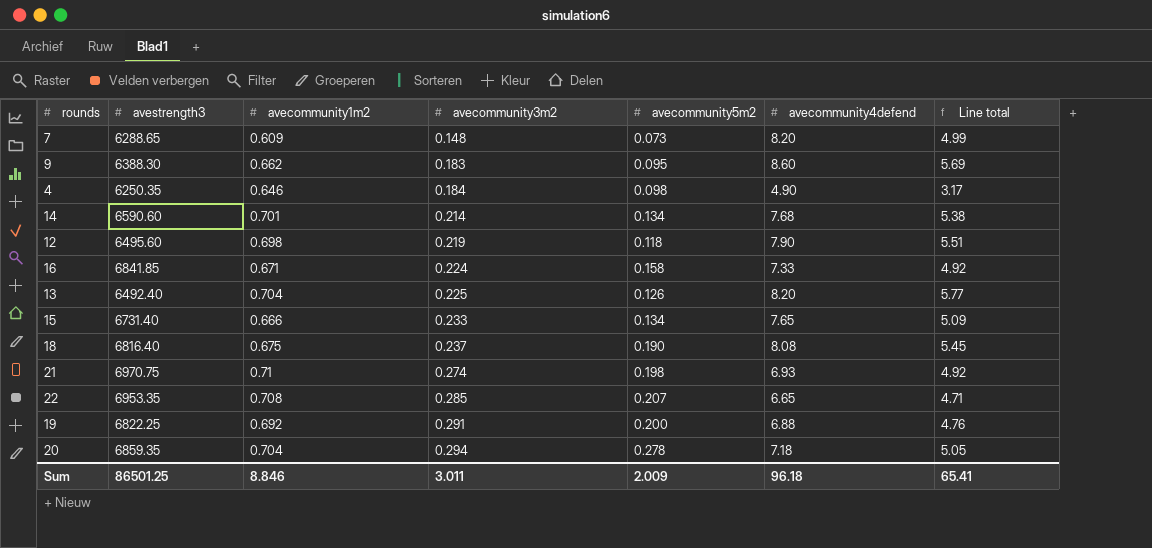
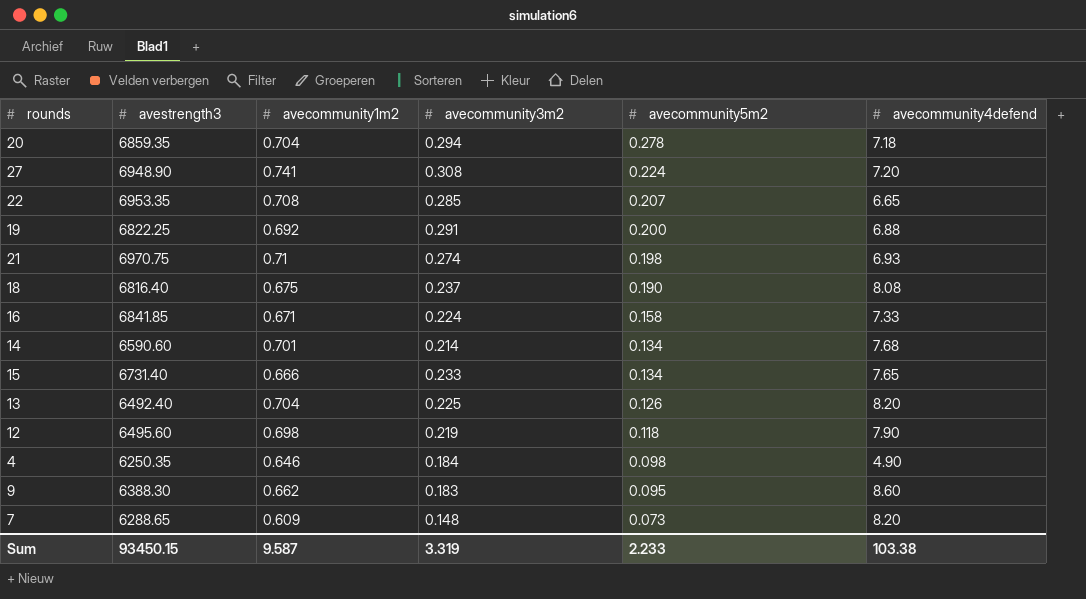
row order: avecommunity3m2 ascending -> avecommunity5m2 descending
column Line total | formula: [avecommunity1m2] * [avecommunity4defend] -> none
row 27: none -> 6948.90 | 0.741 | 0.308 | 0.224 | 7.20
Sum | avestrength3: 86501.25 -> 93450.15
Sum | avecommunity1m2: 8.846 -> 9.587
Sum | avecommunity3m2: 3.011 -> 3.319
Sum | avecommunity5m2: 2.009 -> 2.233
Sum | avecommunity4defend: 96.18 -> 103.38

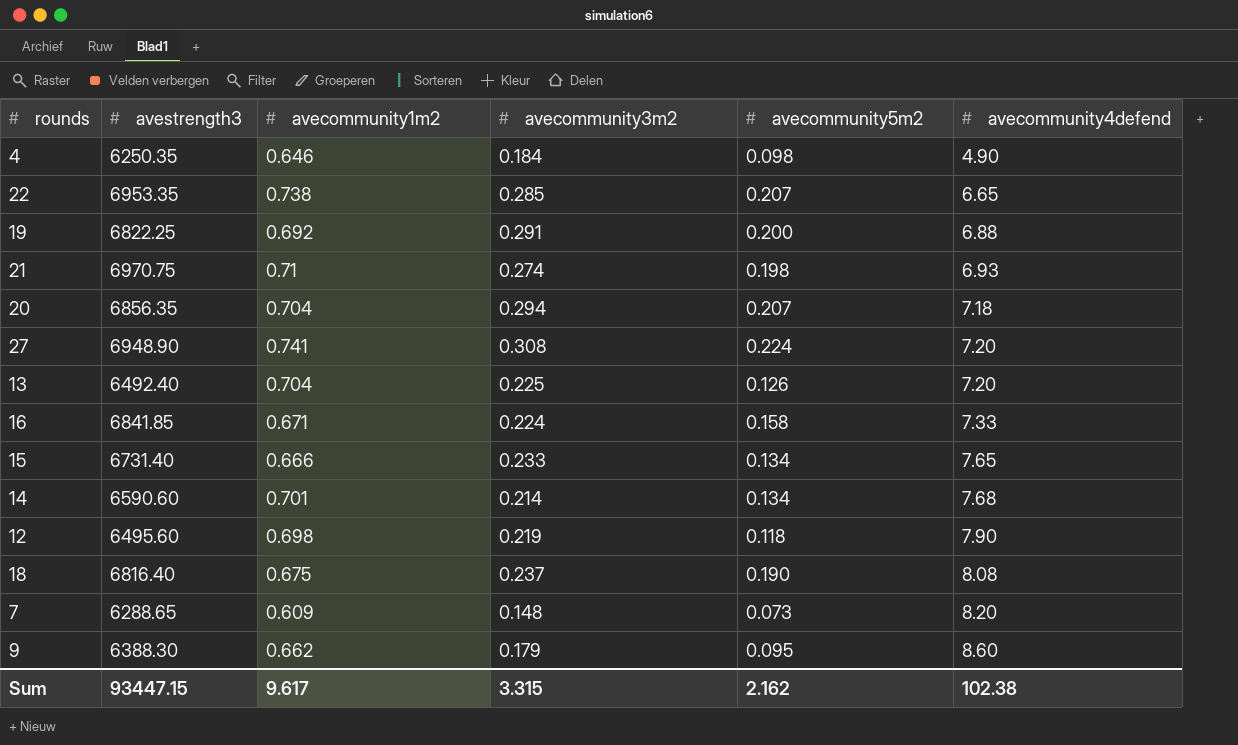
row order: avecommunity5m2 descending -> avecommunity4defend ascending
22 | avecommunity1m2: 0.708 -> 0.738
20 | avestrength3: 6859.35 -> 6856.35
20 | avecommunity5m2: 0.278 -> 0.207
13 | avecommunity4defend: 8.20 -> 7.20
9 | avecommunity3m2: 0.183 -> 0.179
Sum | avestrength3: 93450.15 -> 93447.15
Sum | avecommunity1m2: 9.587 -> 9.617
Sum | avecommunity3m2: 3.319 -> 3.315
Sum | avecommunity5m2: 2.233 -> 2.162
Sum | avecommunity4defend: 103.38 -> 102.38

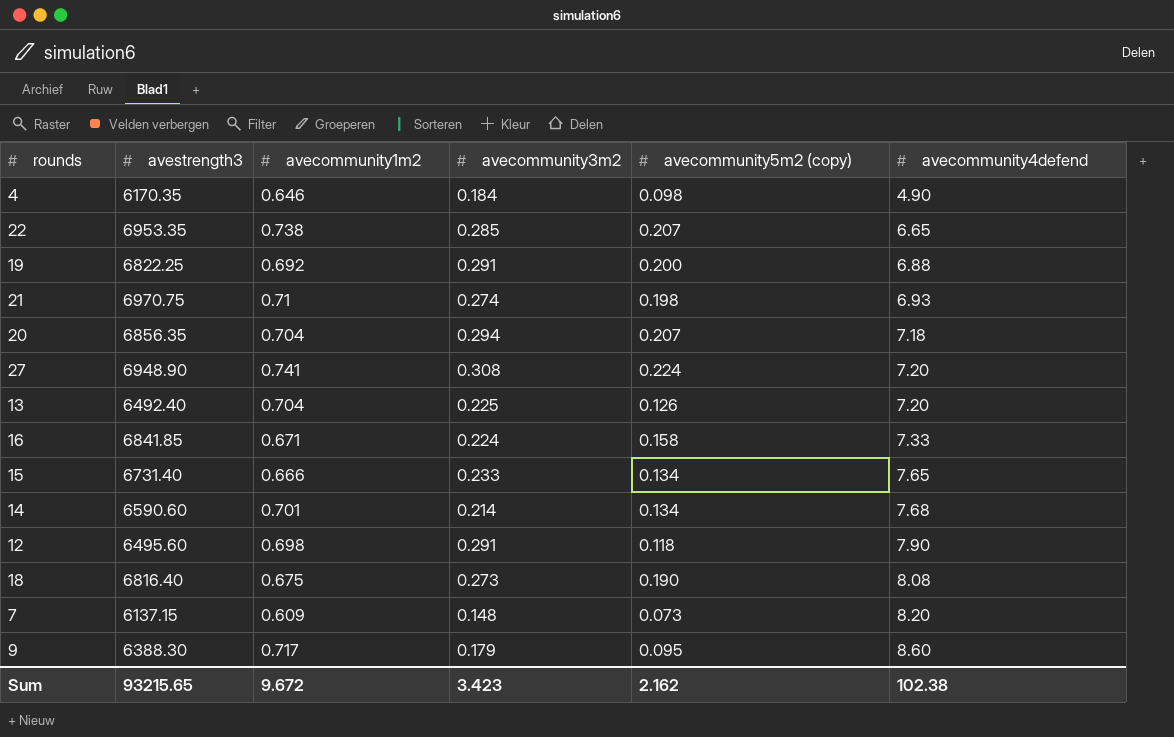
column name: avecommunity5m2 -> avecommunity5m2 (copy)
4 | avestrength3: 6250.35 -> 6170.35
12 | avecommunity3m2: 0.219 -> 0.291
18 | avecommunity3m2: 0.237 -> 0.273
7 | avestrength3: 6288.65 -> 6137.15
9 | avecommunity1m2: 0.662 -> 0.717
Sum | avestrength3: 93447.15 -> 93215.65
Sum | avecommunity1m2: 9.617 -> 9.672
Sum | avecommunity3m2: 3.315 -> 3.423

